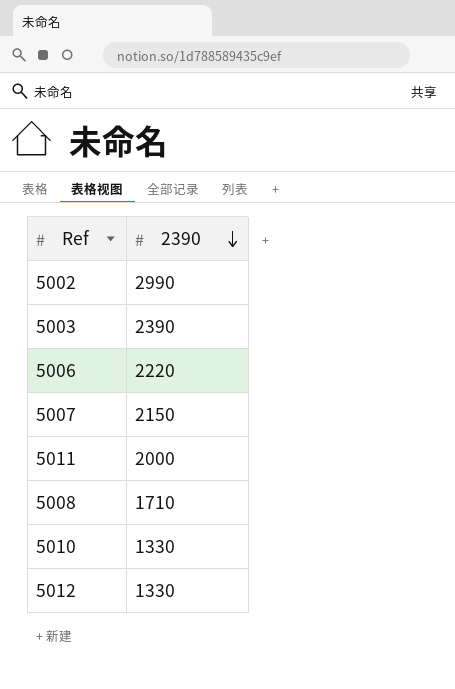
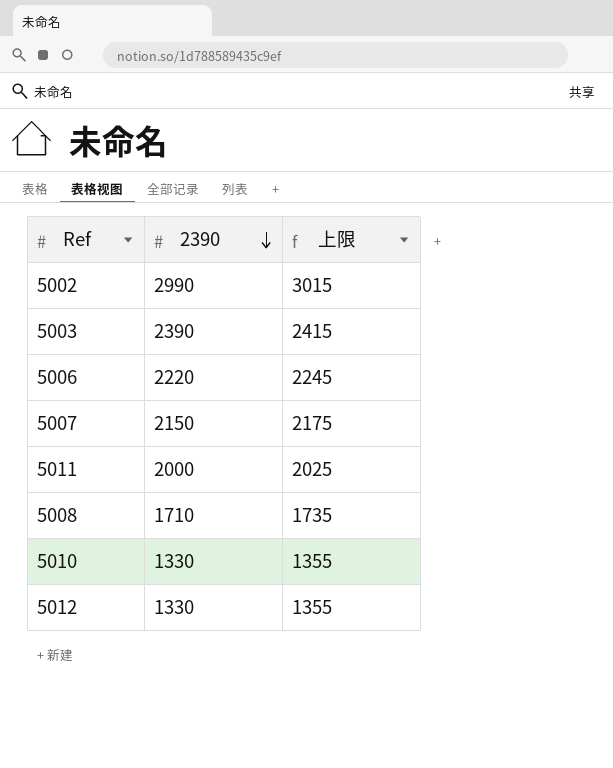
column 上限 | formula: none -> [2390] + 25

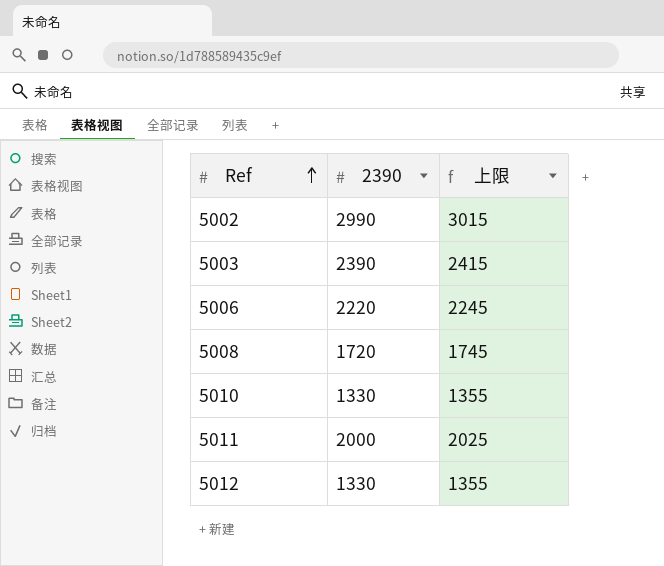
row order: 2390 descending -> Ref ascending
row 5007: 2150 | 2175 -> none
5008 | 2390: 1710 -> 1720
5008 | 上限: 1735 -> 1745

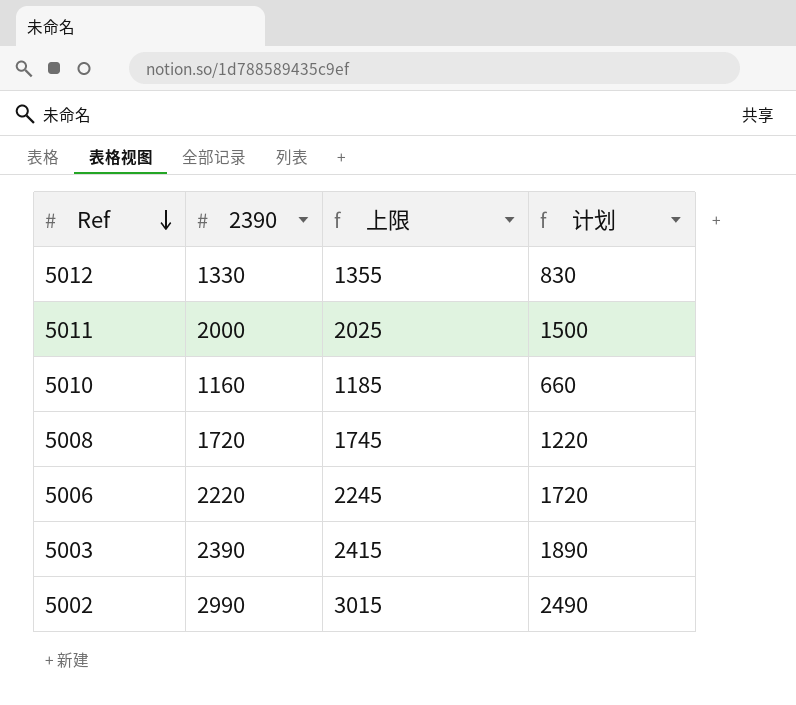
row order: Ref ascending -> Ref descending
column 计划 | formula: none -> [2390] - 500
5010 | 2390: 1330 -> 1160
5010 | 上限: 1355 -> 1185

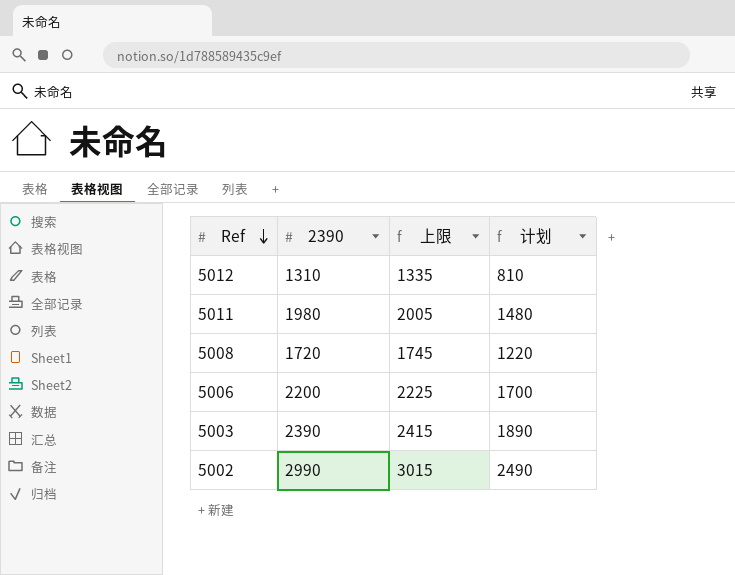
row 5010: 1160 | 1185 | 660 -> none
5012 | 2390: 1330 -> 1310
5012 | 上限: 1355 -> 1335
5012 | 计划: 830 -> 810
5011 | 2390: 2000 -> 1980
5011 | 上限: 2025 -> 2005
5011 | 计划: 1500 -> 1480
5006 | 2390: 2220 -> 2200
5006 | 上限: 2245 -> 2225
5006 | 计划: 1720 -> 1700

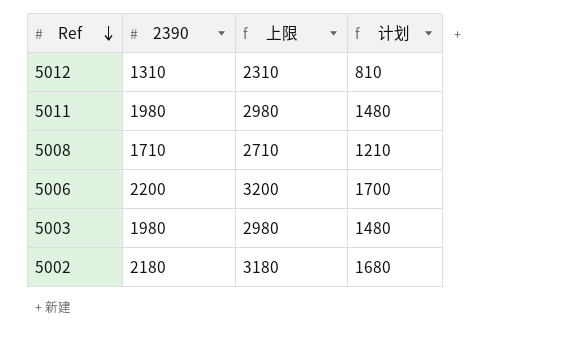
column 上限 | formula: [2390] + 25 -> [2390] + 1000
5008 | 2390: 1720 -> 1710
5008 | 计划: 1220 -> 1210
5003 | 2390: 2390 -> 1980
5003 | 计划: 1890 -> 1480
5002 | 2390: 2990 -> 2180
5002 | 计划: 2490 -> 1680

